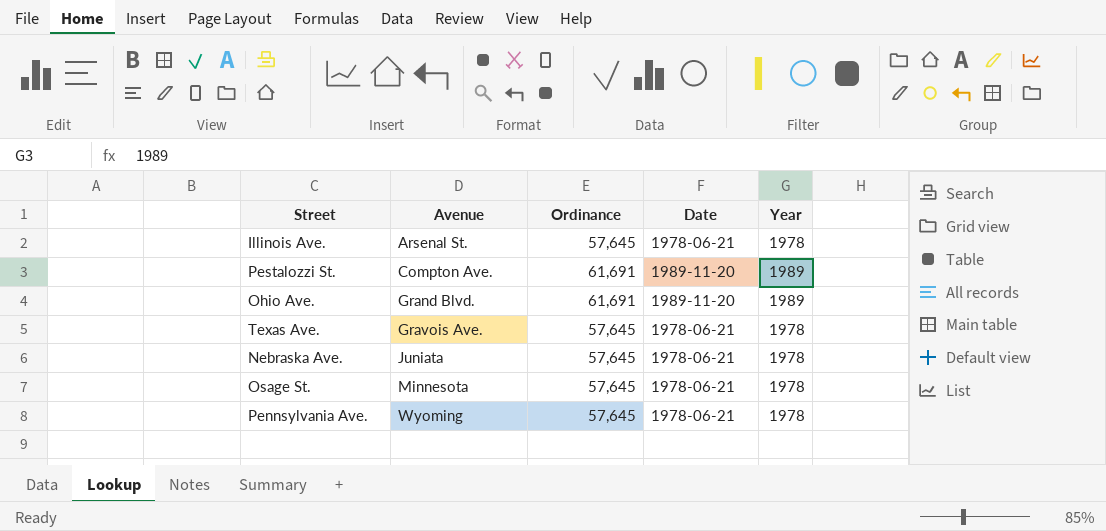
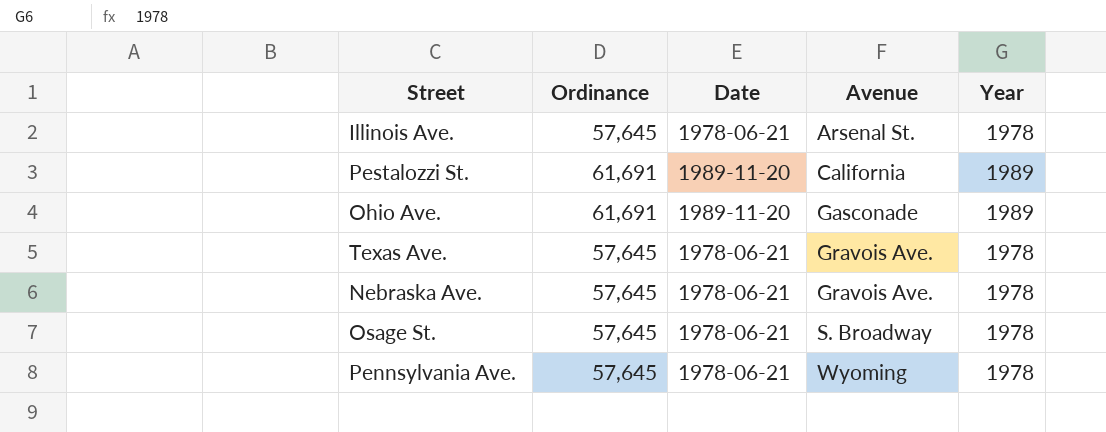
column Avenue | position: 2 -> 4
Pestalozzi St. | Avenue: Compton Ave. -> California
Ohio Ave. | Avenue: Grand Blvd. -> Gasconade
Nebraska Ave. | Avenue: Juniata -> Gravois Ave.
Osage St. | Avenue: Minnesota -> S. Broadway

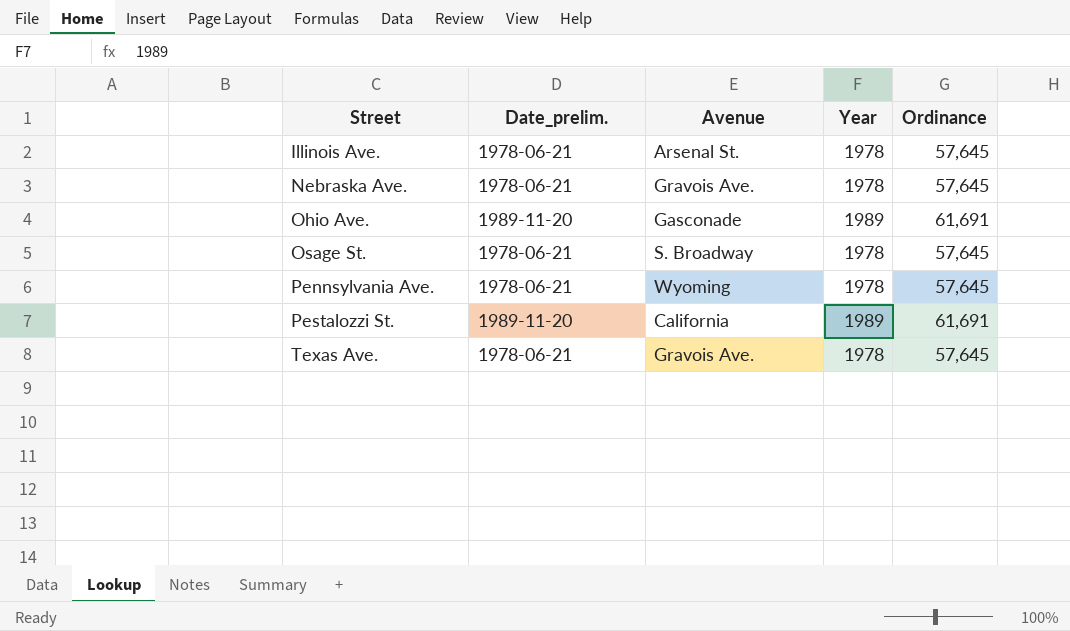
row order: Avenue ascending -> Street ascending
column name: Date -> Date_prelim.
column Ordinance | position: 2 -> 5

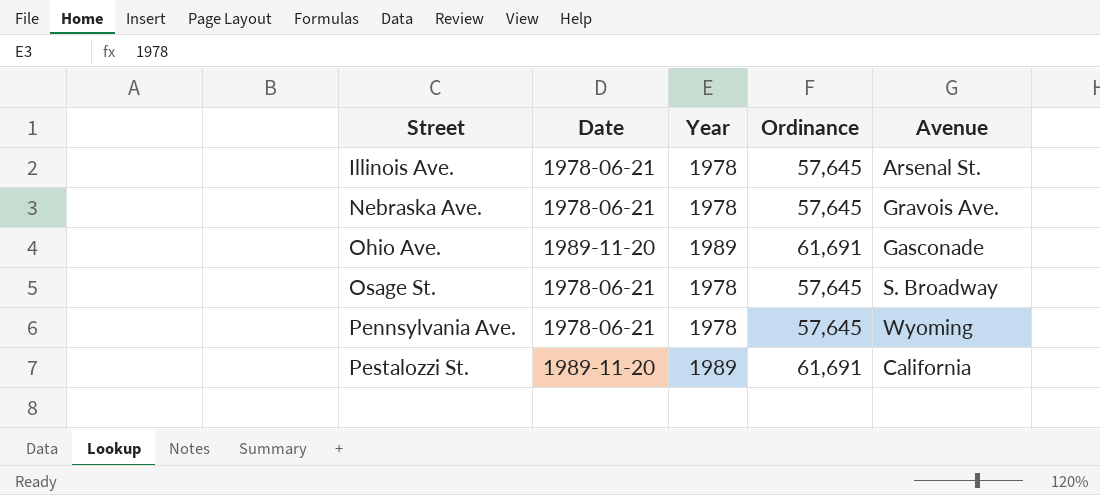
column name: Date_prelim. -> Date
column Avenue | position: 3 -> 5
row Texas Ave.: 1978-06-21 | Gravois Ave. | 1978 | 57,645 -> none

